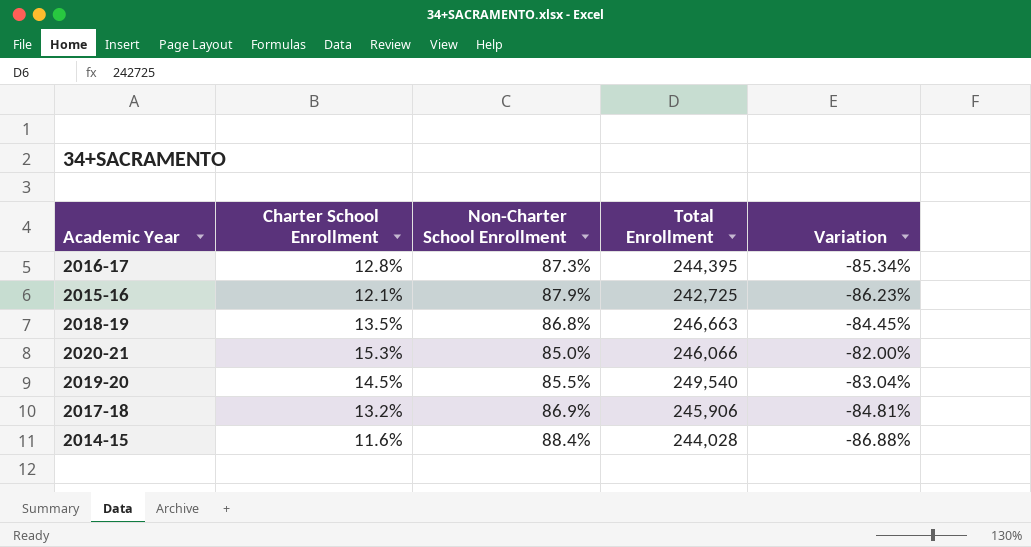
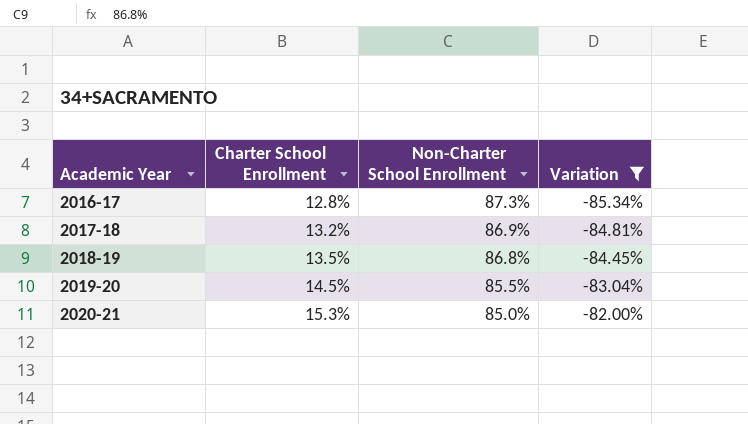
filter: none -> Variation >= -85.34%
row order: none -> Academic Year ascending
column Total Enrollment | position: 4 -> none

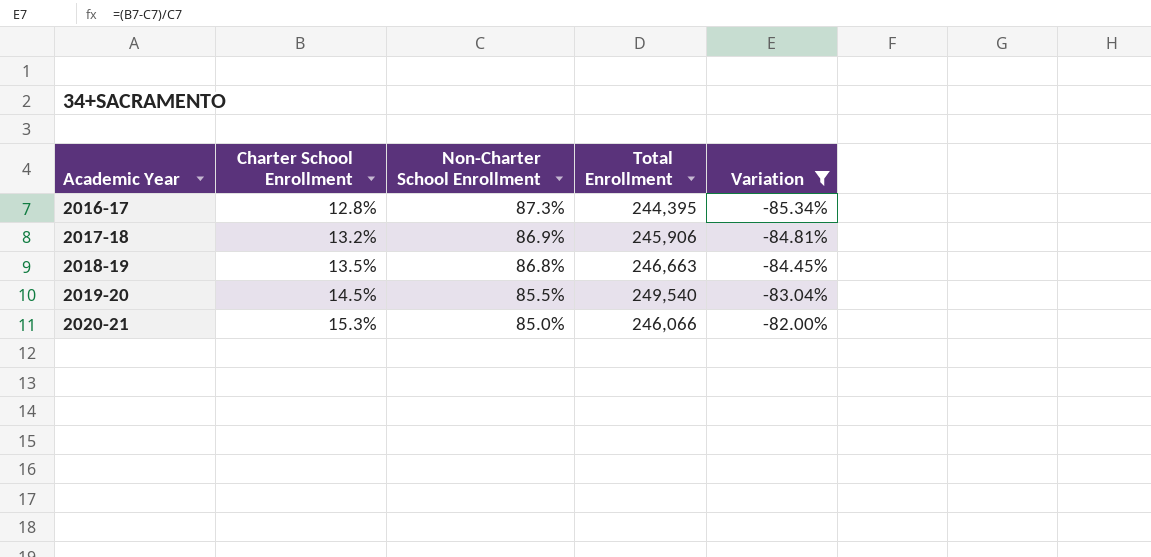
column Total Enrollment | position: none -> 4

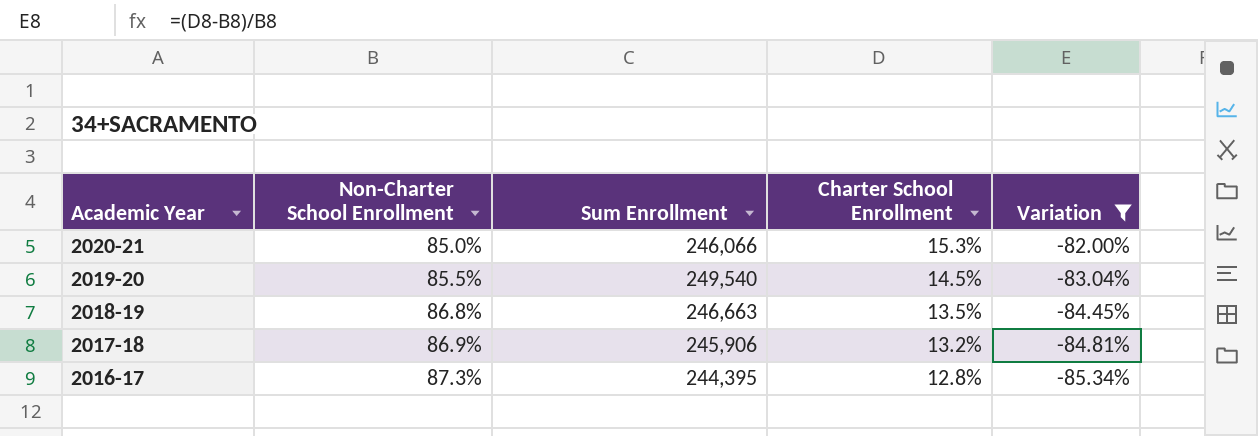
row order: Academic Year ascending -> Academic Year descending
column name: Total Enrollment -> Sum Enrollment
column Charter School Enrollment | position: 2 -> 4

